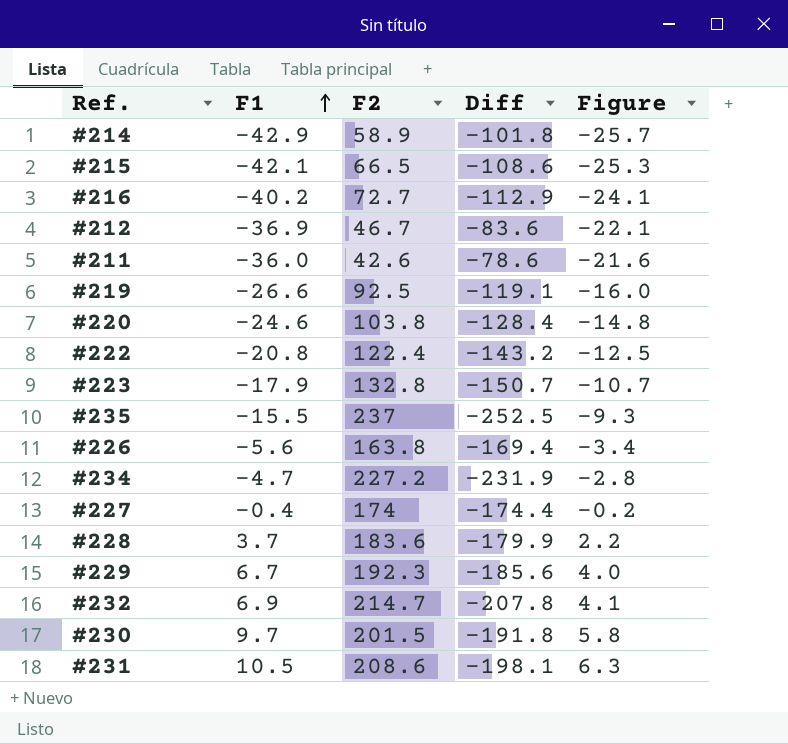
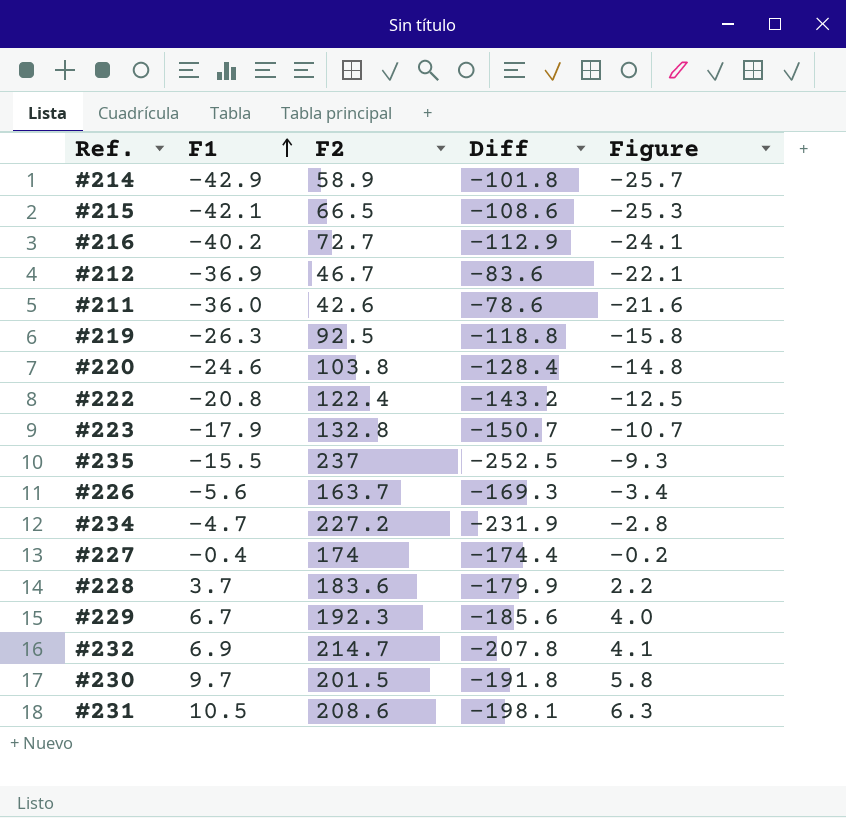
#219 | F1: -26.6 -> -26.3
#219 | Diff: -119.1 -> -118.8
#219 | Figure: -16.0 -> -15.8
#226 | F2: 163.8 -> 163.7
#226 | Diff: -169.4 -> -169.3

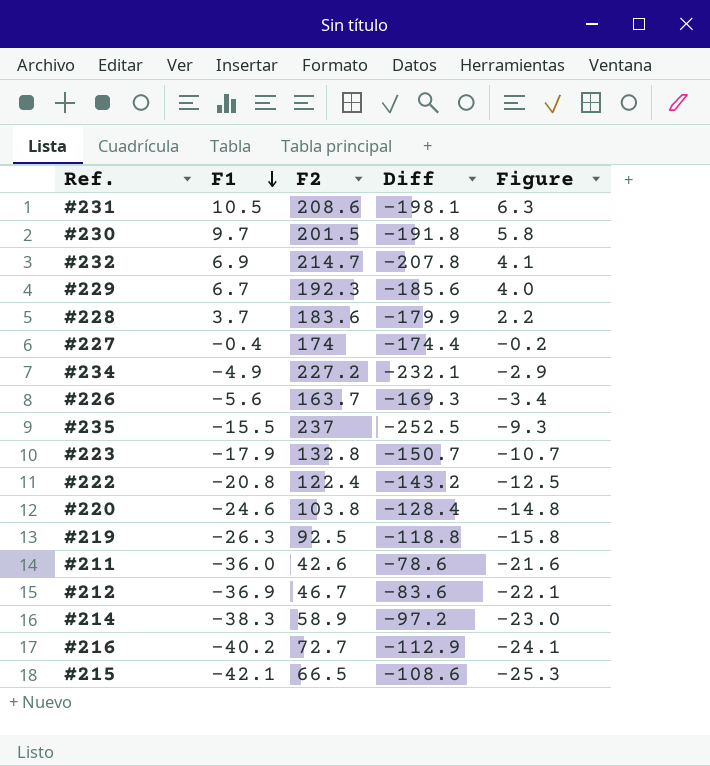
row order: F1 ascending -> F1 descending
#234 | F1: -4.7 -> -4.9
#234 | Diff: -231.9 -> -232.1
#234 | Figure: -2.8 -> -2.9
#214 | F1: -42.9 -> -38.3
#214 | Diff: -101.8 -> -97.2
#214 | Figure: -25.7 -> -23.0

